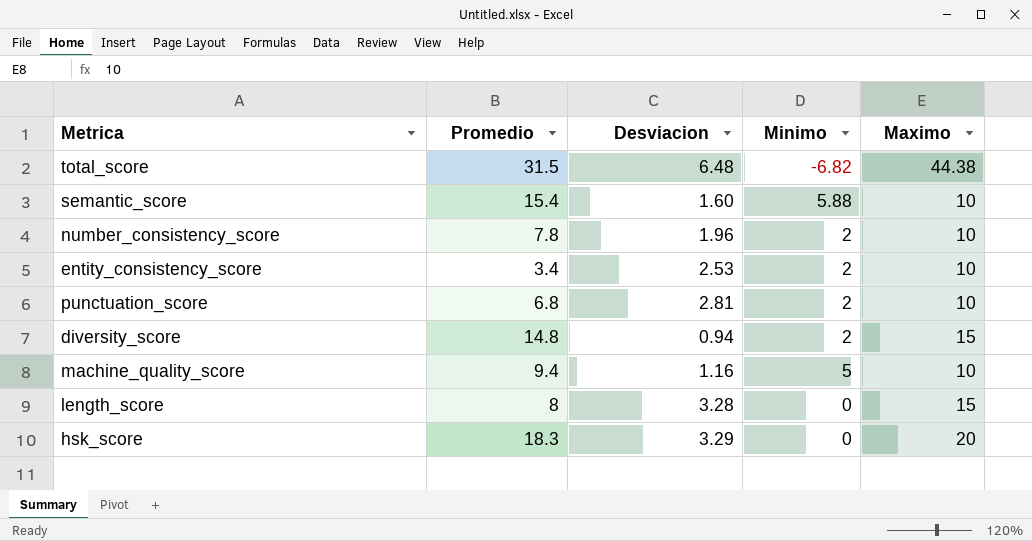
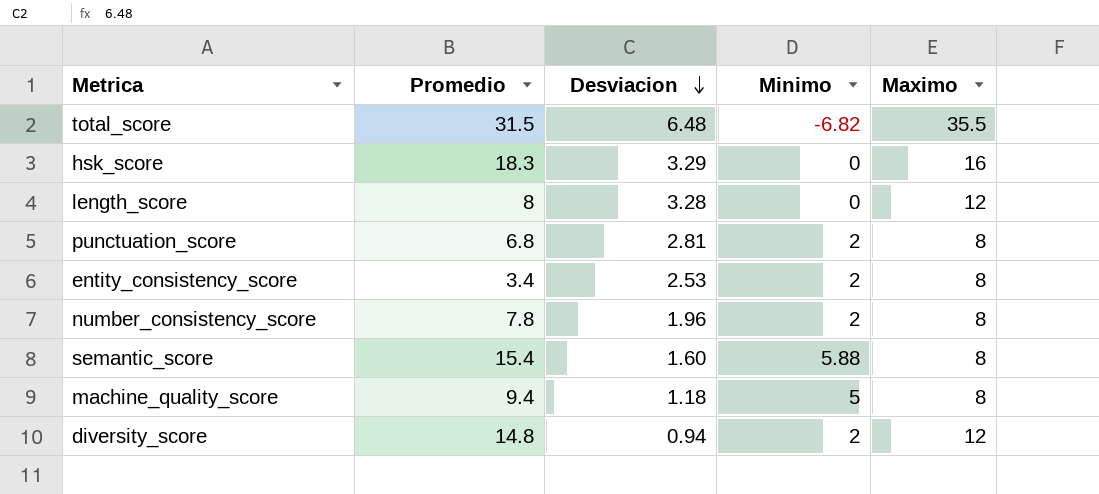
row order: none -> Desviacion descending
total_score | Maximo: 44.38 -> 35.5
hsk_score | Maximo: 20 -> 16
length_score | Maximo: 15 -> 12
punctuation_score | Maximo: 10 -> 8
entity_consistency_score | Maximo: 10 -> 8
number_consistency_score | Maximo: 10 -> 8
semantic_score | Maximo: 10 -> 8
machine_quality_score | Desviacion: 1.16 -> 1.18
machine_quality_score | Maximo: 10 -> 8
diversity_score | Maximo: 15 -> 12

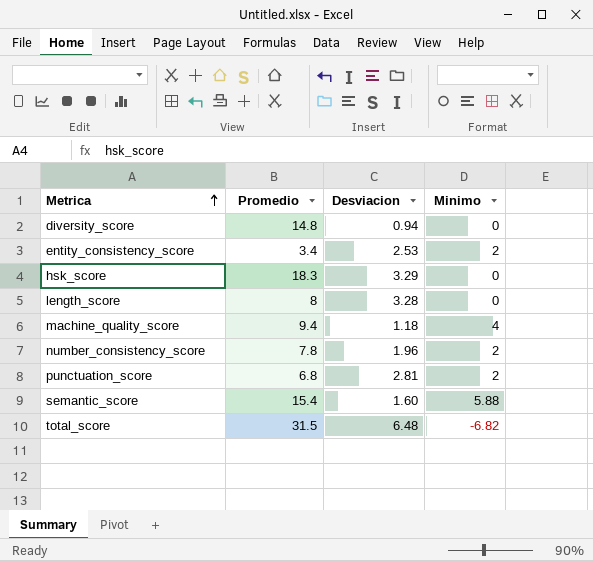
row order: Desviacion descending -> Metrica ascending
column Maximo | position: 5 -> none
diversity_score | Minimo: 2 -> 0
machine_quality_score | Minimo: 5 -> 4

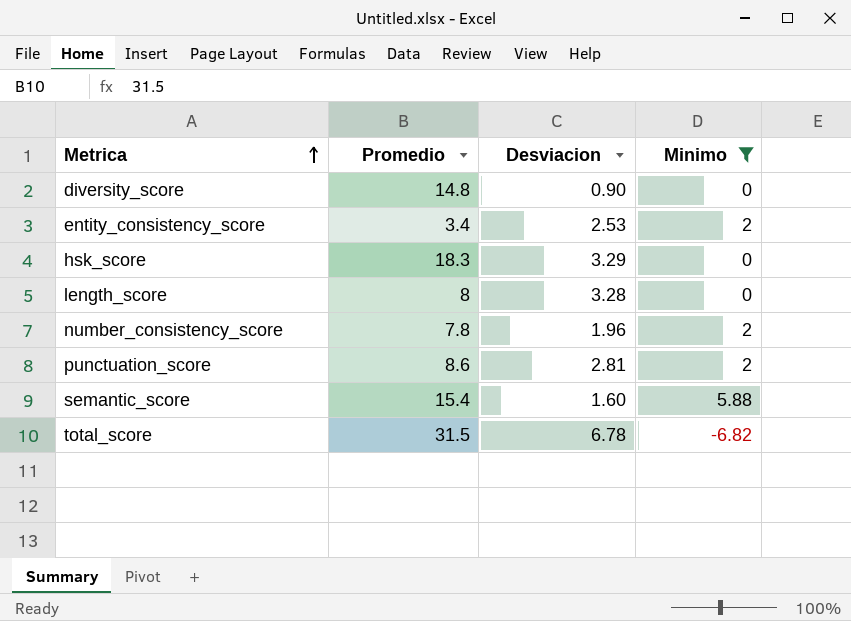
filter: none -> Minimo != 4
diversity_score | Desviacion: 0.94 -> 0.90
punctuation_score | Promedio: 6.8 -> 8.6
total_score | Desviacion: 6.48 -> 6.78

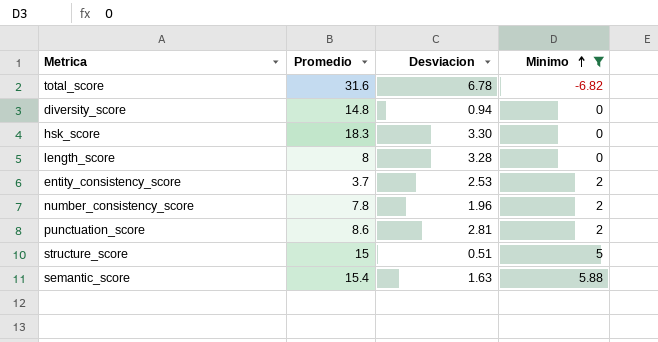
row order: Metrica ascending -> Minimo ascending
total_score | Promedio: 31.5 -> 31.6
diversity_score | Desviacion: 0.90 -> 0.94
hsk_score | Desviacion: 3.29 -> 3.30
entity_consistency_score | Promedio: 3.4 -> 3.7
row structure_score: none -> 15 | 0.51 | 5
semantic_score | Desviacion: 1.60 -> 1.63

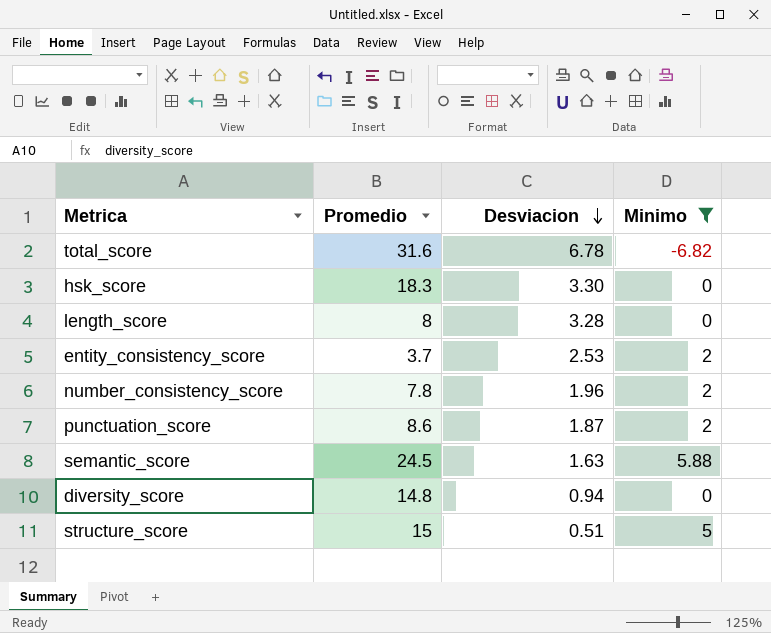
row order: Minimo ascending -> Desviacion descending
punctuation_score | Desviacion: 2.81 -> 1.87
semantic_score | Promedio: 15.4 -> 24.5

